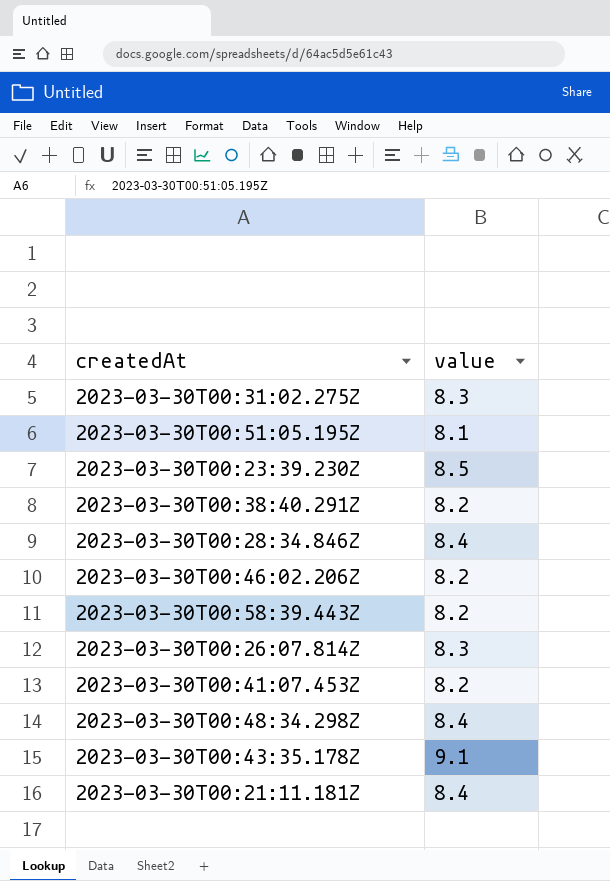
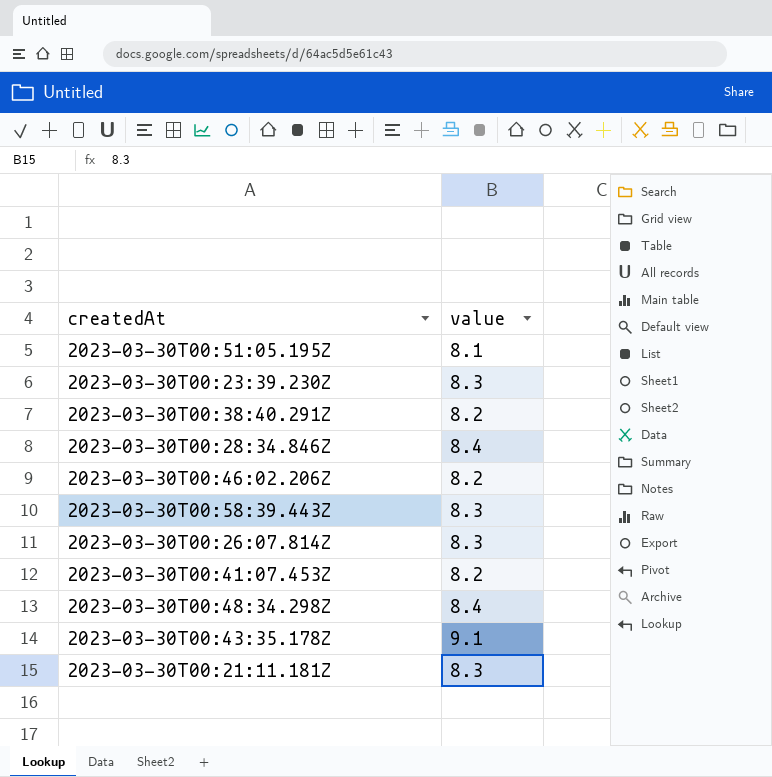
row 2023-03-30T00:31:02.275Z: 8.3 -> none
2023-03-30T00:23:39.230Z | value: 8.5 -> 8.3
2023-03-30T00:58:39.443Z | value: 8.2 -> 8.3
2023-03-30T00:21:11.181Z | value: 8.4 -> 8.3

